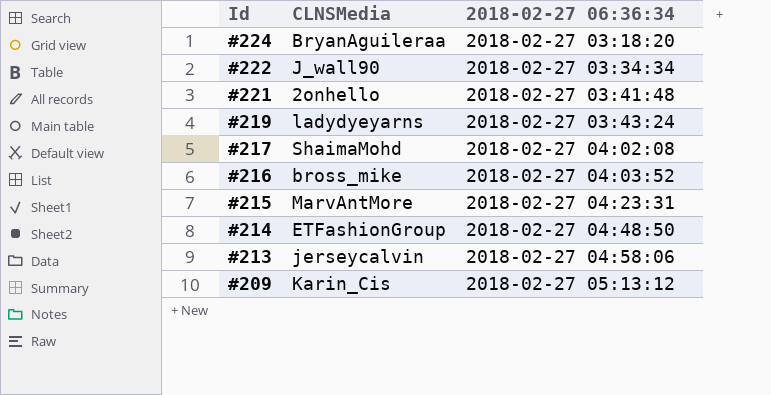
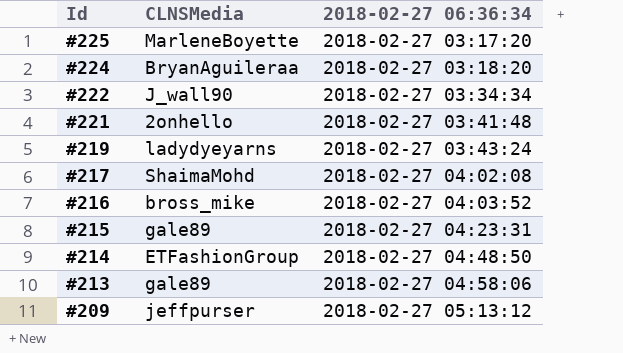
row #225: none -> MarleneBoyette | 2018-02-27 03:17:20
#215 | CLNSMedia: MarvAntMore -> gale89
#213 | CLNSMedia: jerseycalvin -> gale89
#209 | CLNSMedia: Karin_Cis -> jeffpurser

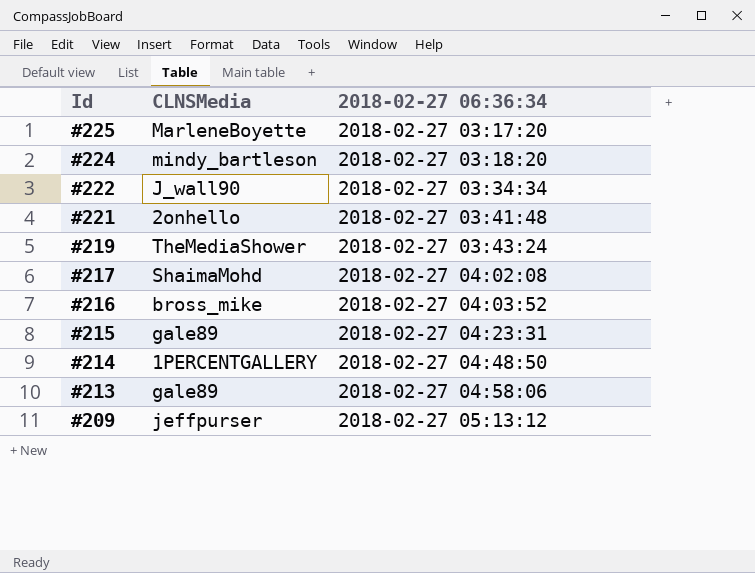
#224 | CLNSMedia: BryanAguileraa -> mindy_bartleson
#219 | CLNSMedia: ladydyeyarns -> TheMediaShower
#214 | CLNSMedia: ETFashionGroup -> 1PERCENTGALLERY

